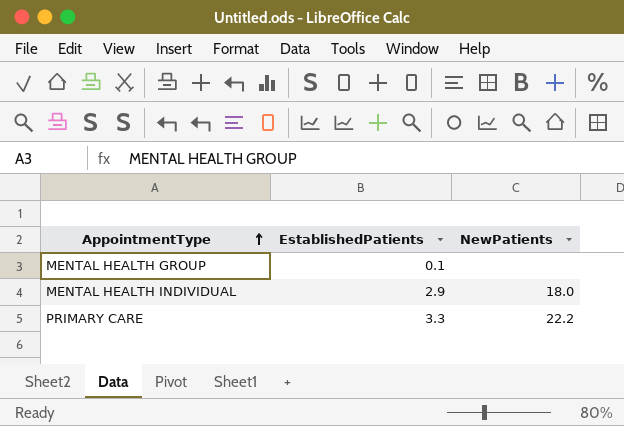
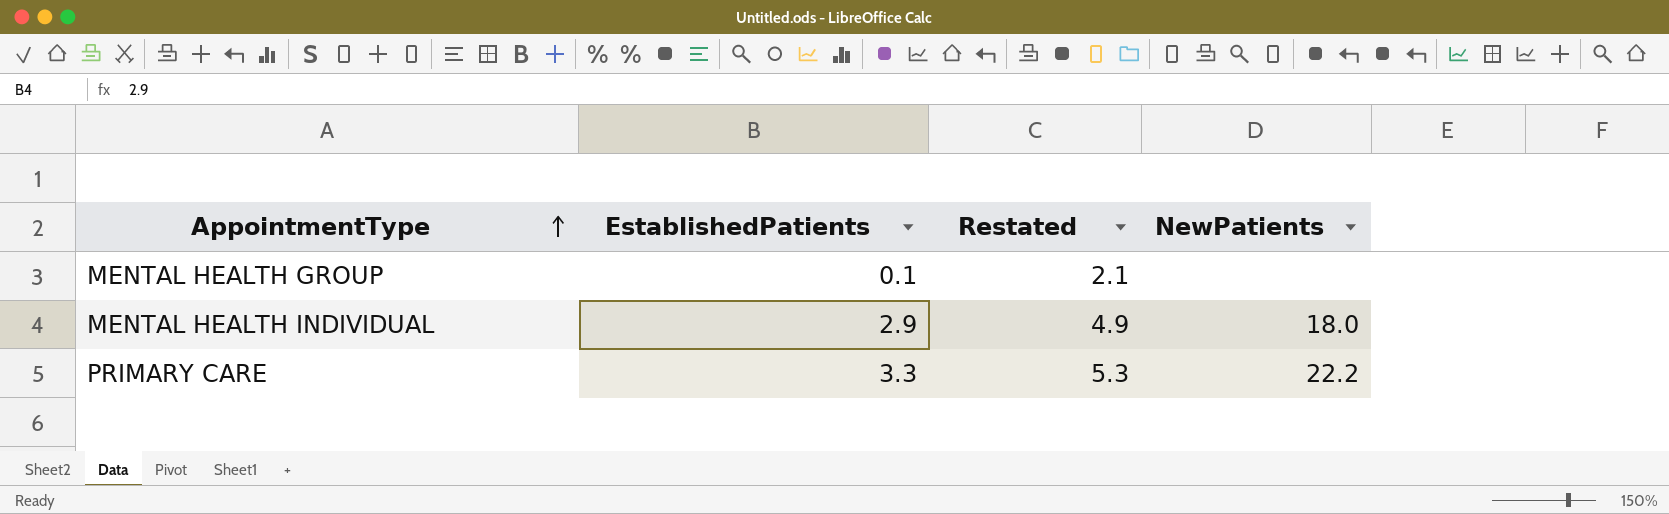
column Restated | formula: none -> [EstablishedPatients] + 2

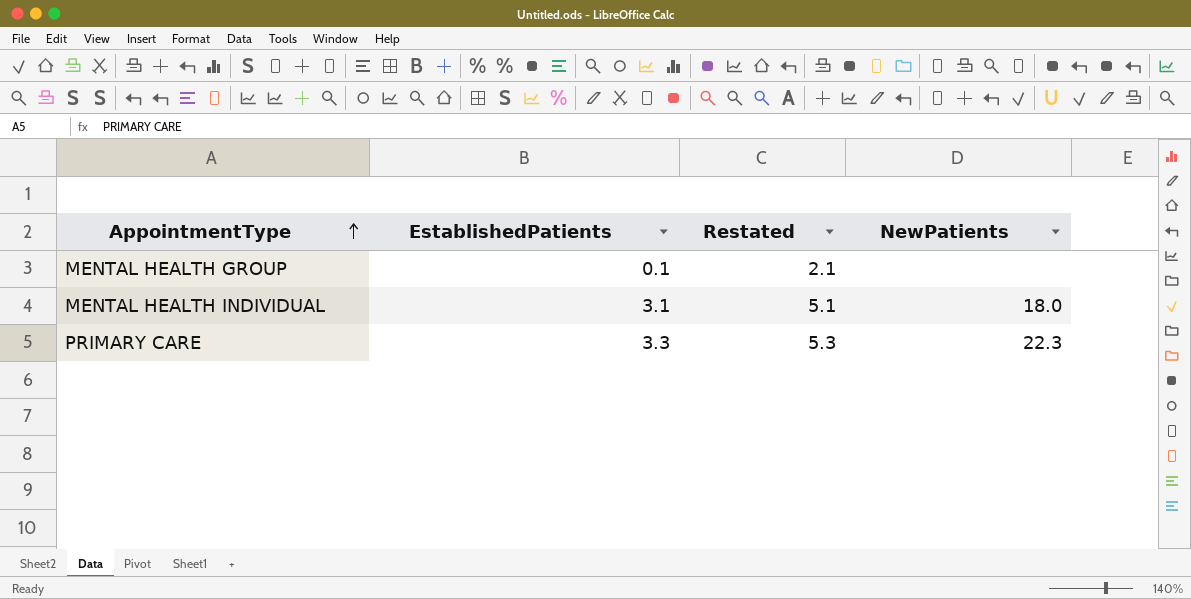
MENTAL HEALTH INDIVIDUAL | EstablishedPatients: 2.9 -> 3.1
MENTAL HEALTH INDIVIDUAL | Restated: 4.9 -> 5.1
PRIMARY CARE | NewPatients: 22.2 -> 22.3

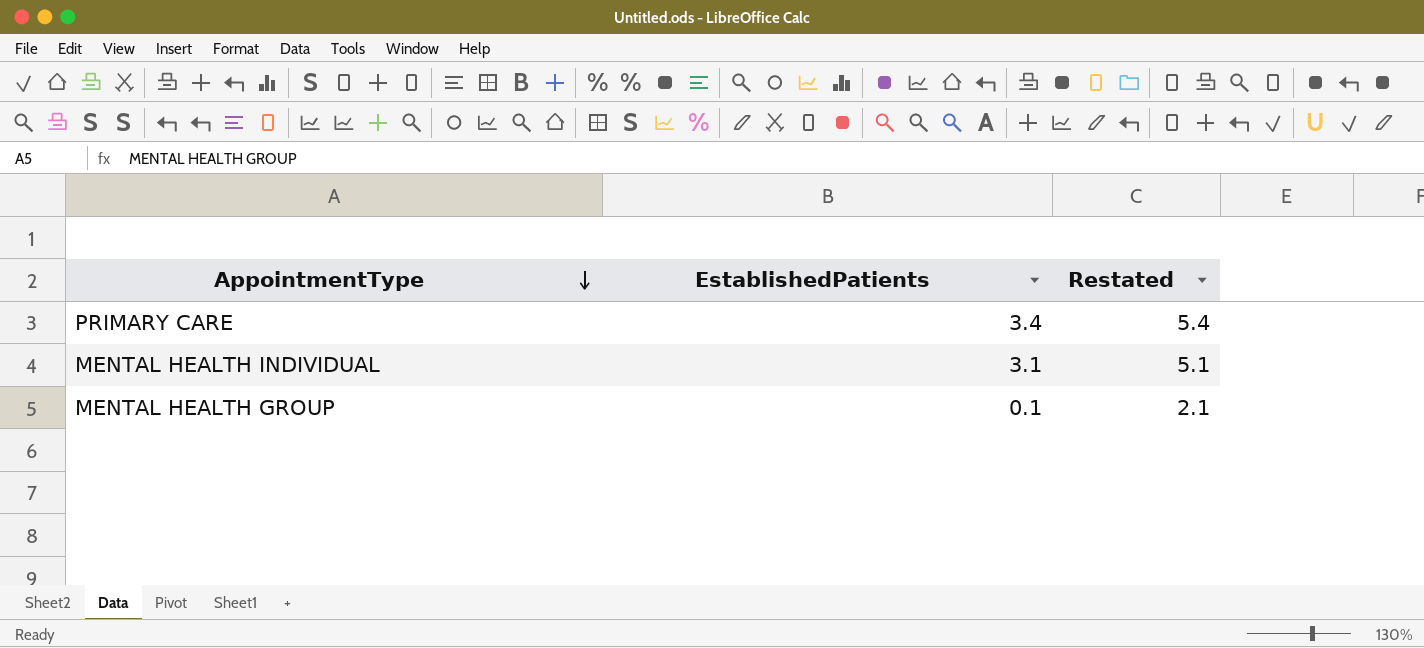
row order: AppointmentType ascending -> AppointmentType descending
column NewPatients | position: 4 -> none
PRIMARY CARE | EstablishedPatients: 3.3 -> 3.4
PRIMARY CARE | Restated: 5.3 -> 5.4

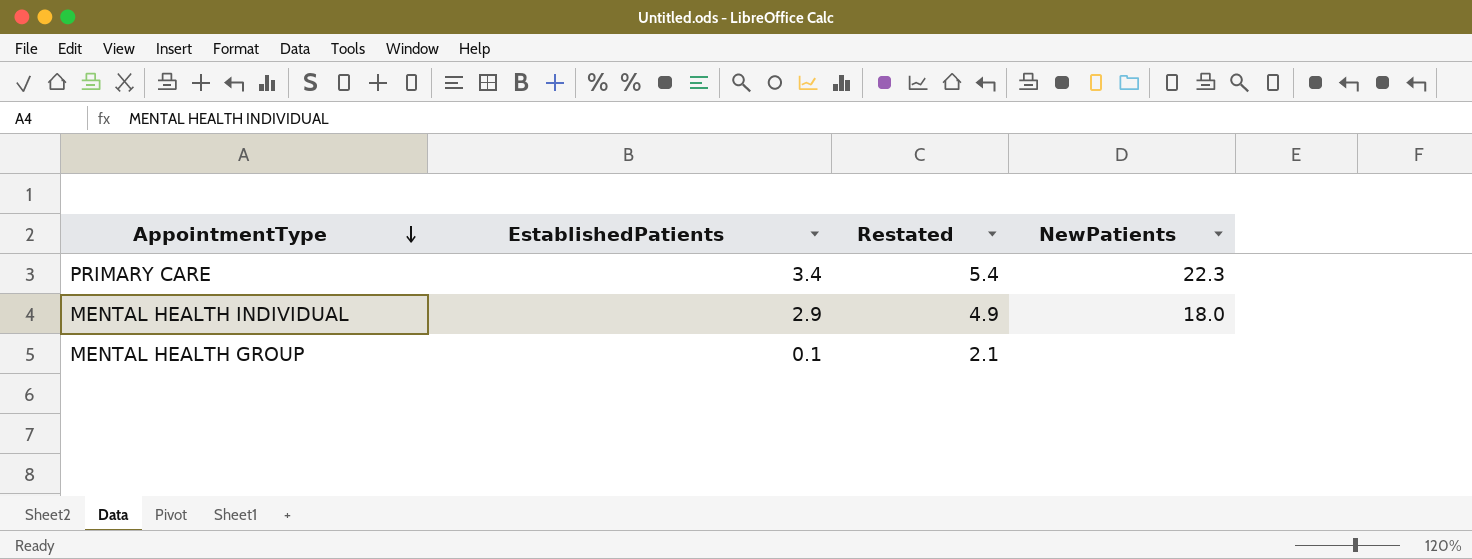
column NewPatients | position: none -> 4
MENTAL HEALTH INDIVIDUAL | EstablishedPatients: 3.1 -> 2.9
MENTAL HEALTH INDIVIDUAL | Restated: 5.1 -> 4.9

